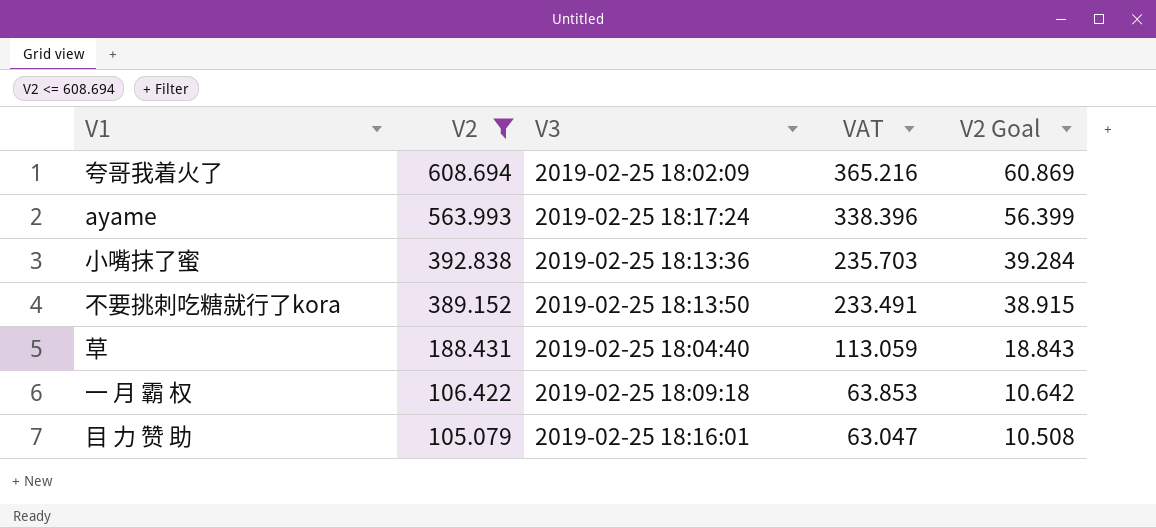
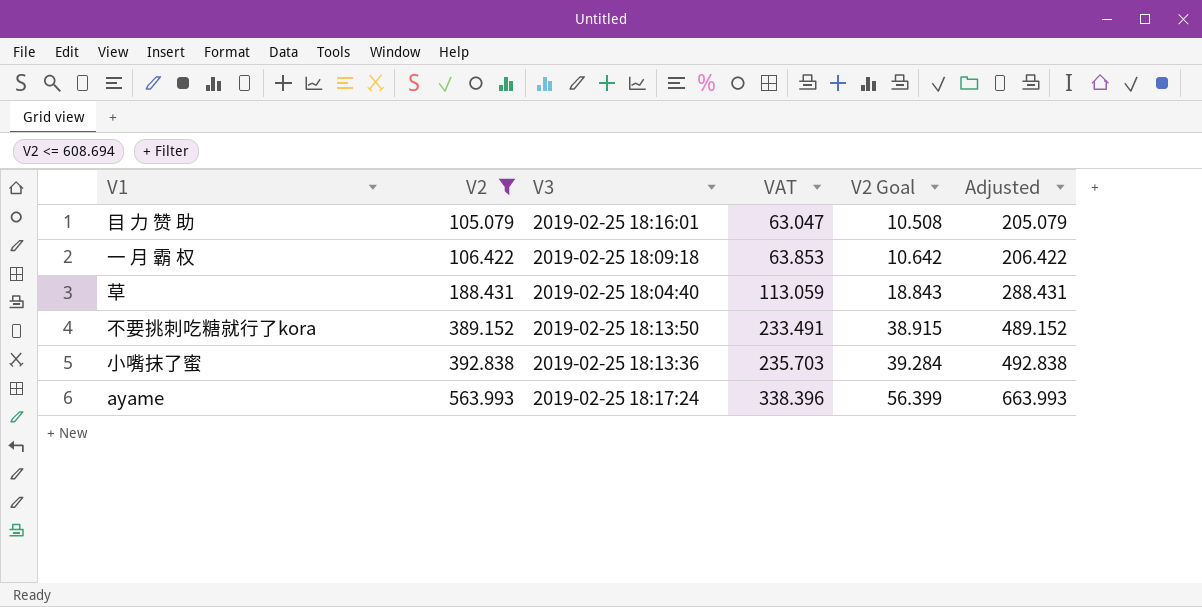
row order: V2 descending -> V2 ascending
column Adjusted | formula: none -> [V2] + 100
row 夸哥我着火了: 608.694 | 2019-02-25 18:02:09 | 365.216 | 60.869 -> none

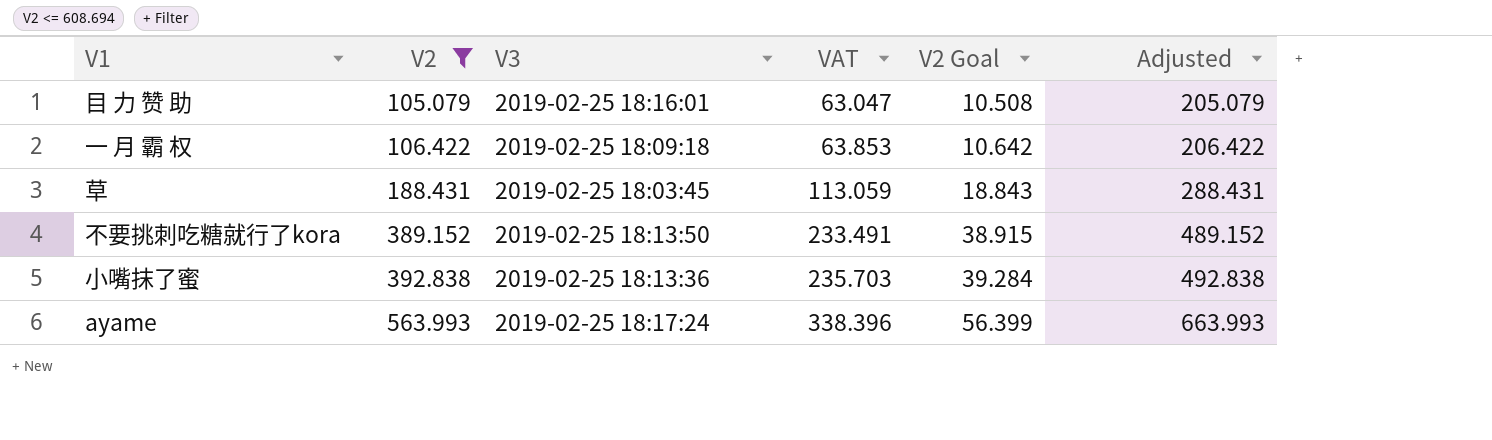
草 | V3: 2019-02-25 18:04:40 -> 2019-02-25 18:03:45

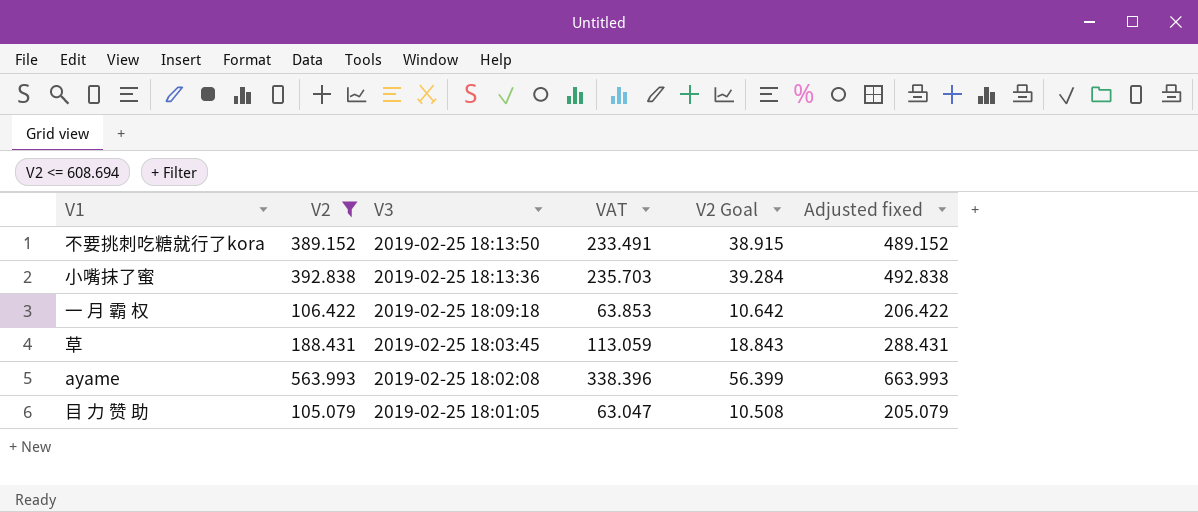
row order: V2 ascending -> V3 descending
column name: Adjusted -> Adjusted fixed
ayame | V3: 2019-02-25 18:17:24 -> 2019-02-25 18:02:08
目 力 赞 助 | V3: 2019-02-25 18:16:01 -> 2019-02-25 18:01:05

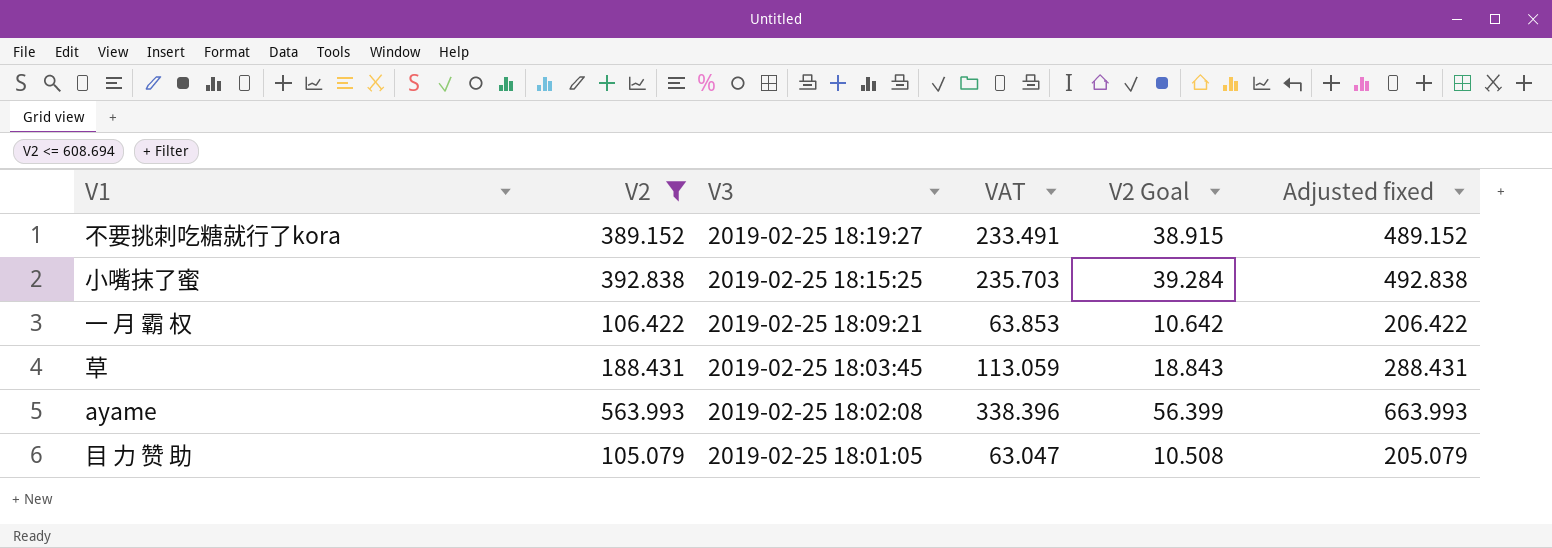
不要挑刺吃糖就行了kora | V3: 2019-02-25 18:13:50 -> 2019-02-25 18:19:27
小嘴抹了蜜 | V3: 2019-02-25 18:13:36 -> 2019-02-25 18:15:25
一 月 霸 权 | V3: 2019-02-25 18:09:18 -> 2019-02-25 18:09:21

